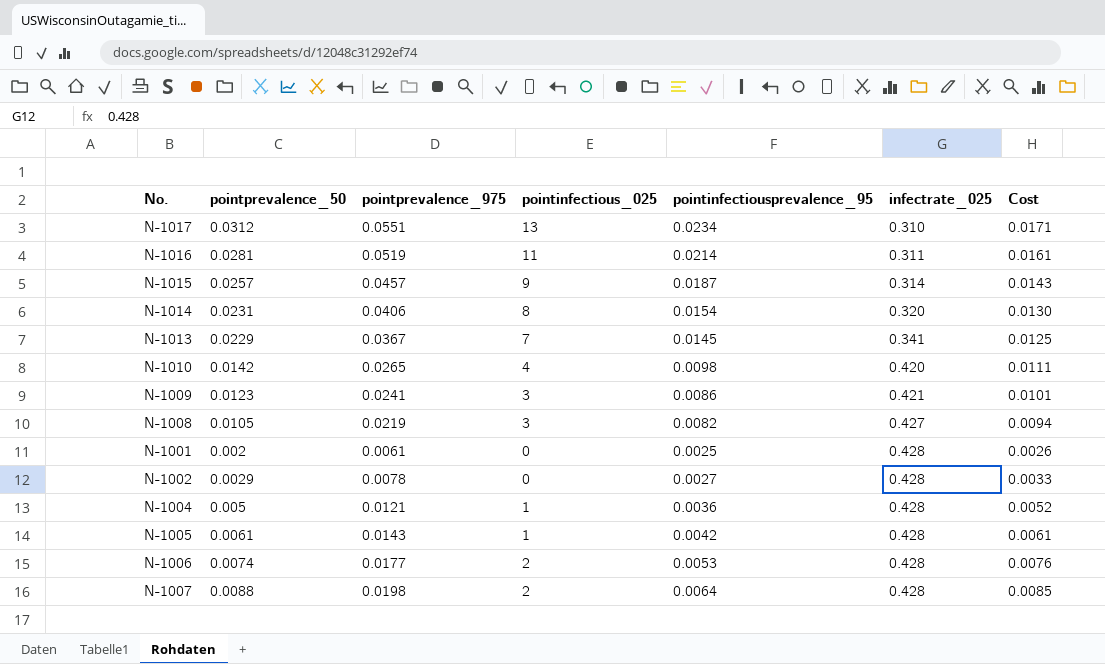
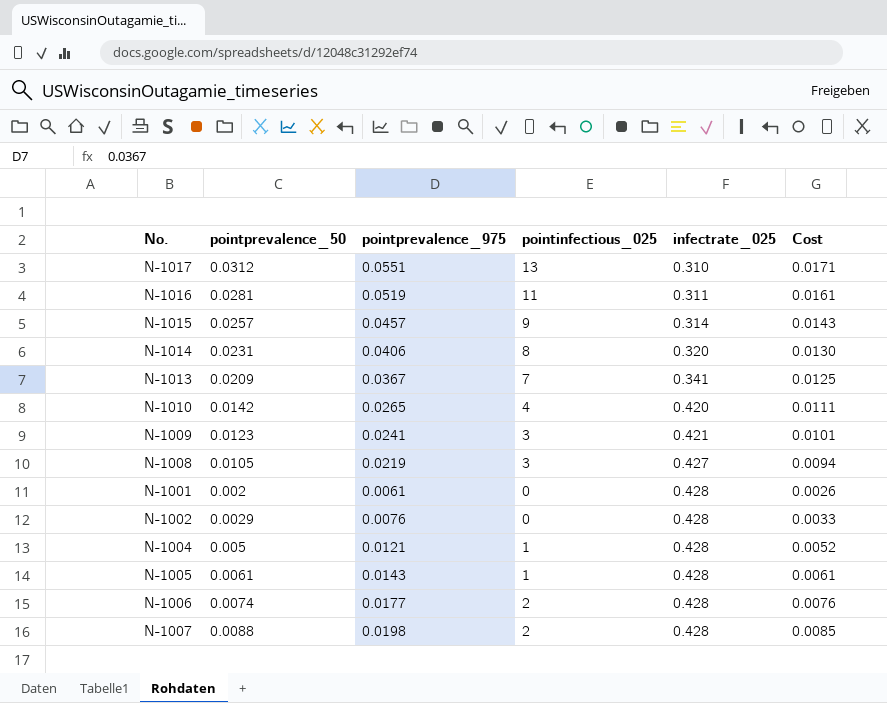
column pointinfectiousprevalence_95 | position: 5 -> none
N-1013 | pointprevalence_50: 0.0229 -> 0.0209
N-1002 | pointprevalence_975: 0.0078 -> 0.0076

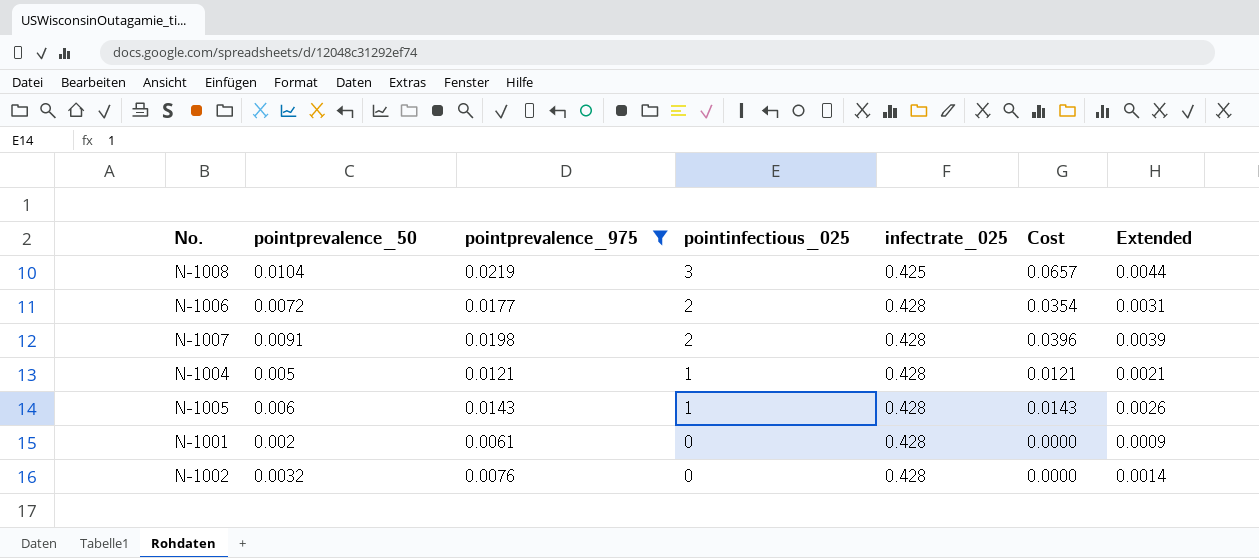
filter: none -> pointprevalence_975 <= 0.0219
row order: infectrate_025 ascending -> pointinfectious_025 descending
column Cost | formula: [pointprevalence_975] * [infectrate_025] -> [pointprevalence_975] * [pointinfectious_025]
column Extended | formula: none -> [pointprevalence_50] * [infectrate_025]
N-1008 | pointprevalence_50: 0.0105 -> 0.0104
N-1008 | infectrate_025: 0.427 -> 0.425
N-1006 | pointprevalence_50: 0.0074 -> 0.0072
N-1007 | pointprevalence_50: 0.0088 -> 0.0091
N-1005 | pointprevalence_50: 0.0061 -> 0.006
N-1002 | pointprevalence_50: 0.0029 -> 0.0032

